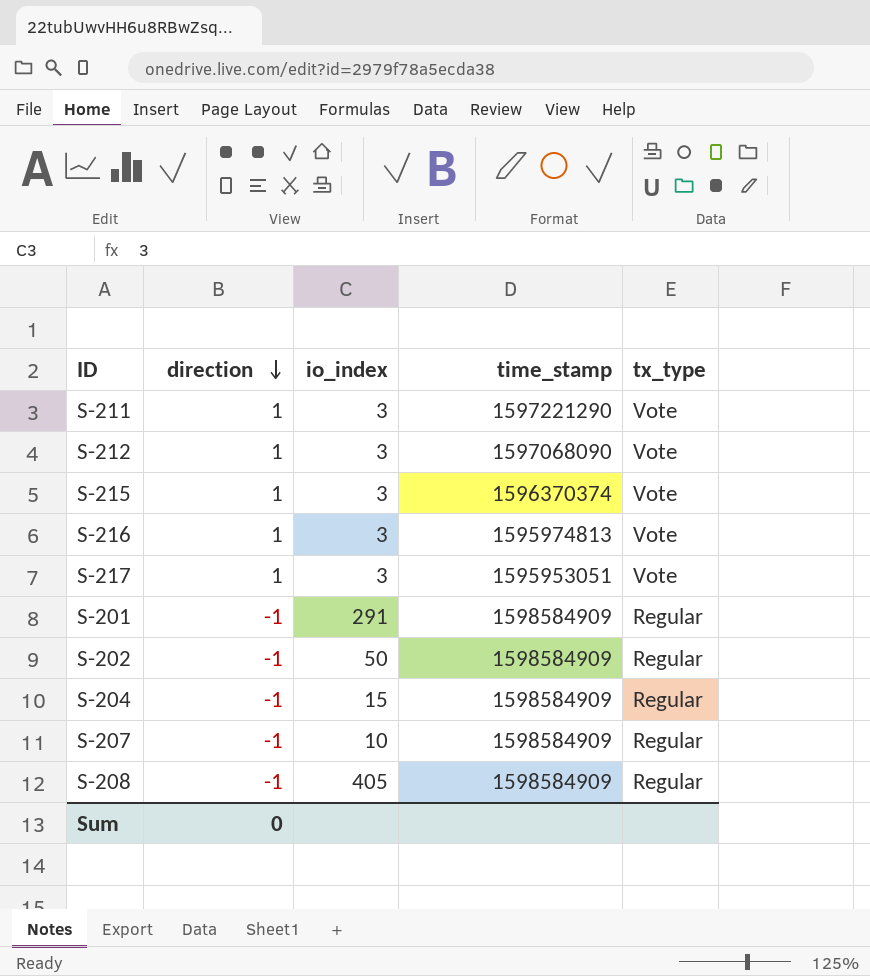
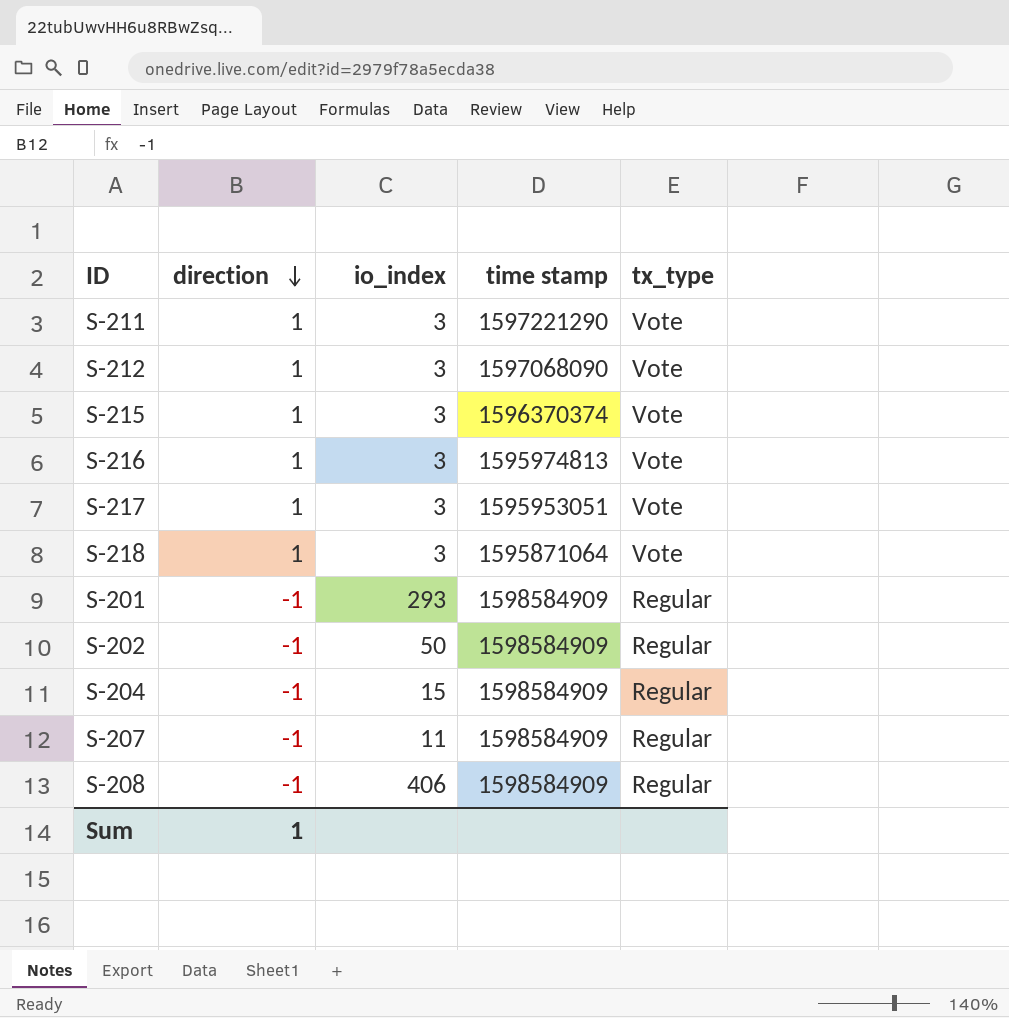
column name: time_stamp -> time stamp
row S-218: none -> 1 | 3 | 1595871064 | Vote
S-201 | io_index: 291 -> 293
S-207 | io_index: 10 -> 11
S-208 | io_index: 405 -> 406
Sum | direction: 0 -> 1

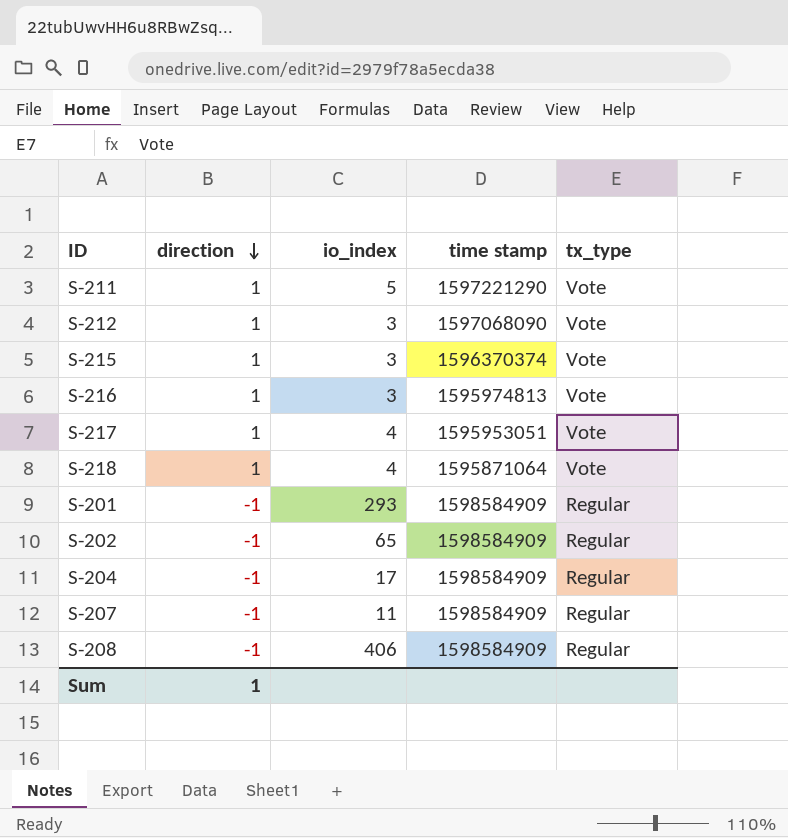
S-211 | io_index: 3 -> 5
S-217 | io_index: 3 -> 4
S-218 | io_index: 3 -> 4
S-202 | io_index: 50 -> 65
S-204 | io_index: 15 -> 17

